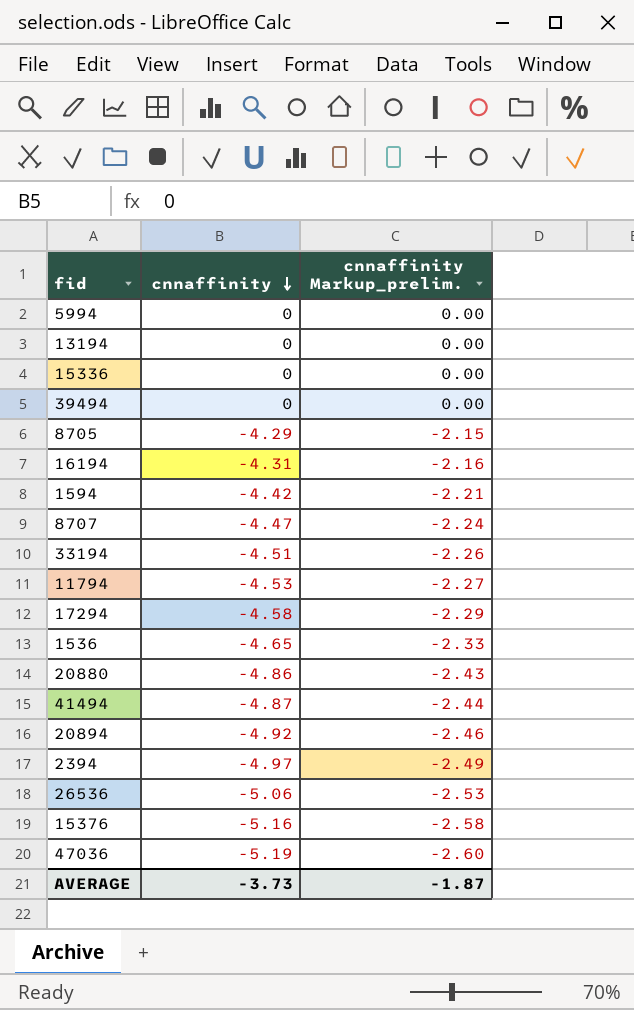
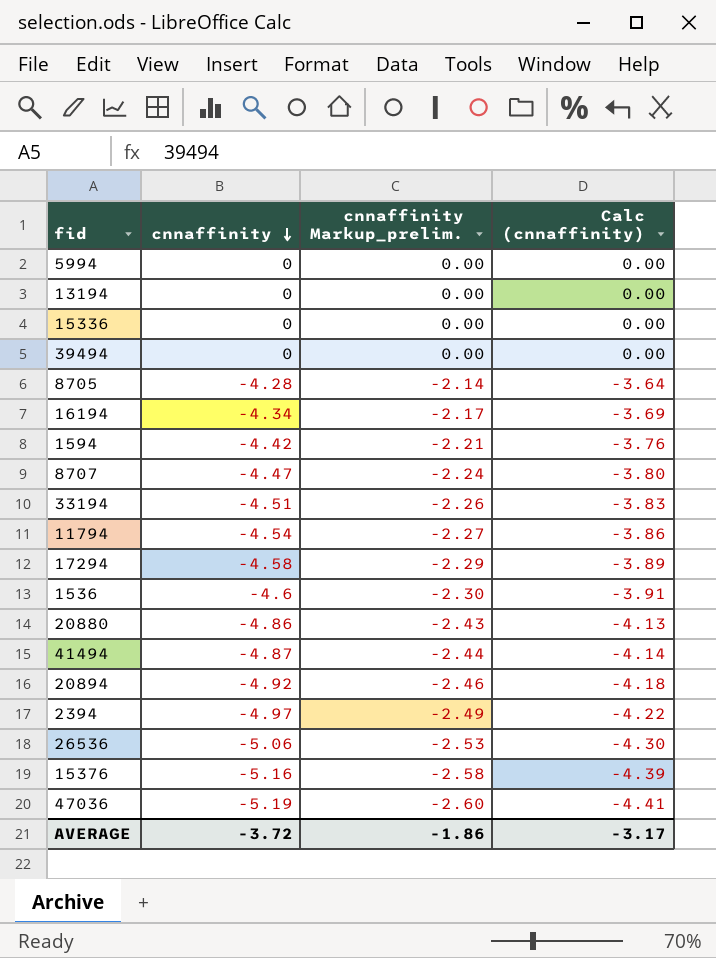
column Calc (cnnaffinity) | formula: none -> [cnnaffinity] * 0.85
8705 | cnnaffinity: -4.29 -> -4.28
8705 | cnnaffinity Markup_prelim.: -2.15 -> -2.14
16194 | cnnaffinity: -4.31 -> -4.34
16194 | cnnaffinity Markup_prelim.: -2.16 -> -2.17
11794 | cnnaffinity: -4.53 -> -4.54
1536 | cnnaffinity: -4.65 -> -4.6
1536 | cnnaffinity Markup_prelim.: -2.33 -> -2.30
AVERAGE | cnnaffinity: -3.73 -> -3.72
AVERAGE | cnnaffinity Markup_prelim.: -1.87 -> -1.86

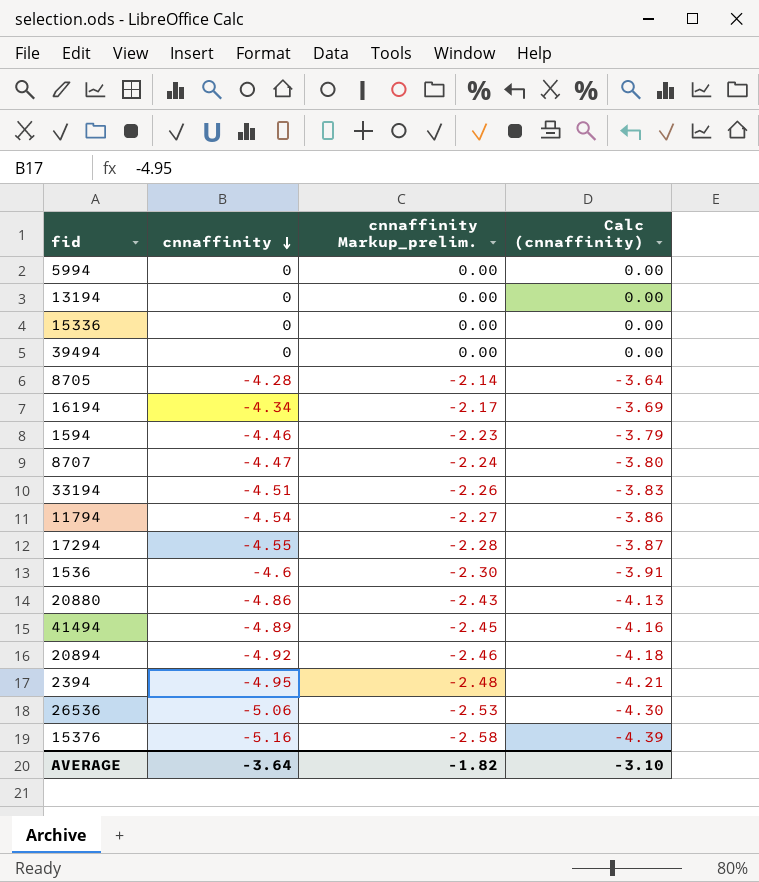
row 47036: -5.19 | -2.60 | -4.41 -> none
1594 | cnnaffinity: -4.42 -> -4.46
1594 | cnnaffinity Markup_prelim.: -2.21 -> -2.23
1594 | Calc (cnnaffinity): -3.76 -> -3.79
17294 | cnnaffinity: -4.58 -> -4.55
17294 | cnnaffinity Markup_prelim.: -2.29 -> -2.28
17294 | Calc (cnnaffinity): -3.89 -> -3.87
41494 | cnnaffinity: -4.87 -> -4.89
41494 | cnnaffinity Markup_prelim.: -2.44 -> -2.45
41494 | Calc (cnnaffinity): -4.14 -> -4.16
2394 | cnnaffinity: -4.97 -> -4.95
2394 | cnnaffinity Markup_prelim.: -2.49 -> -2.48
2394 | Calc (cnnaffinity): -4.22 -> -4.21
AVERAGE | cnnaffinity: -3.72 -> -3.64
AVERAGE | cnnaffinity Markup_prelim.: -1.86 -> -1.82
AVERAGE | Calc (cnnaffinity): -3.17 -> -3.10

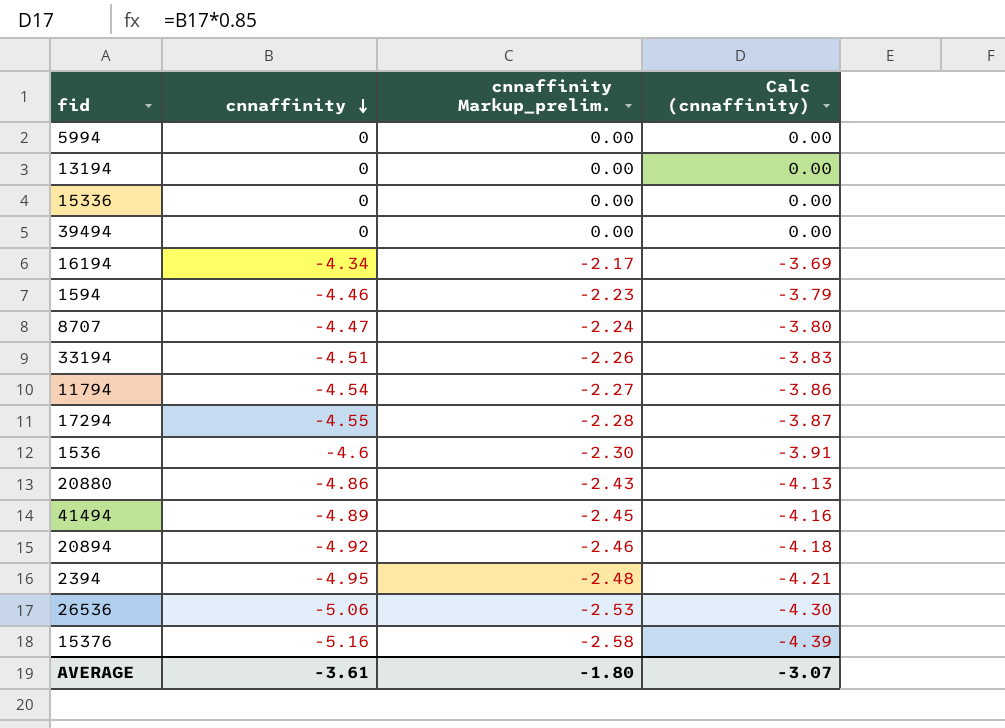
row 8705: -4.28 | -2.14 | -3.64 -> none
AVERAGE | cnnaffinity: -3.64 -> -3.61
AVERAGE | cnnaffinity Markup_prelim.: -1.82 -> -1.80
AVERAGE | Calc (cnnaffinity): -3.10 -> -3.07

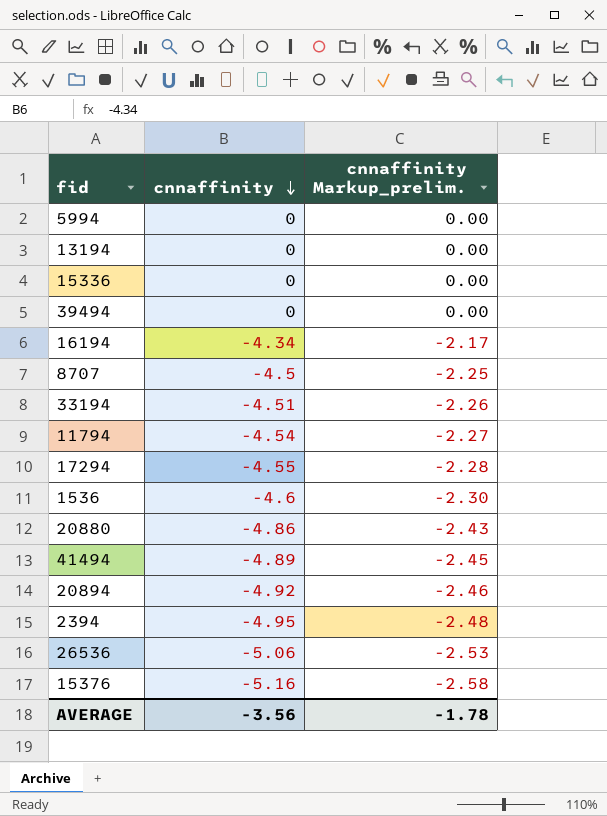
column Calc (cnnaffinity) | formula: [cnnaffinity] * 0.85 -> none
row 1594: -4.46 | -2.23 | -3.79 -> none
8707 | cnnaffinity: -4.47 -> -4.5
8707 | cnnaffinity Markup_prelim.: -2.24 -> -2.25
AVERAGE | cnnaffinity: -3.61 -> -3.56
AVERAGE | cnnaffinity Markup_prelim.: -1.80 -> -1.78

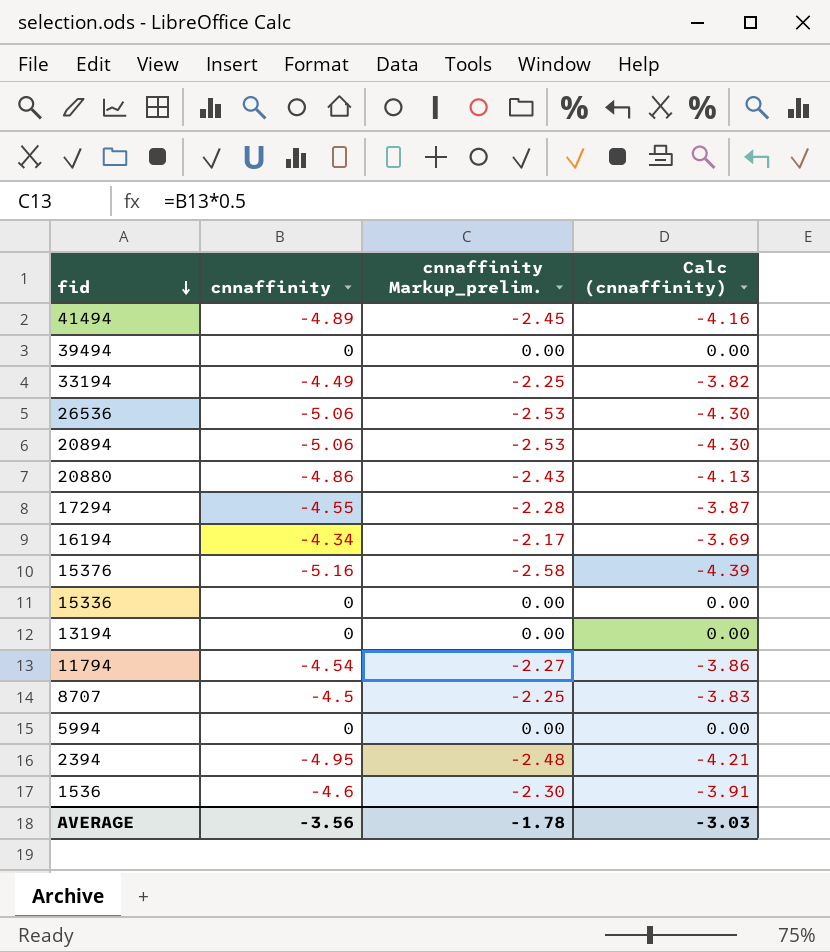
row order: cnnaffinity descending -> fid descending
column Calc (cnnaffinity) | formula: none -> [cnnaffinity] * 0.85
33194 | cnnaffinity: -4.51 -> -4.49
33194 | cnnaffinity Markup_prelim.: -2.26 -> -2.25
20894 | cnnaffinity: -4.92 -> -5.06
20894 | cnnaffinity Markup_prelim.: -2.46 -> -2.53

